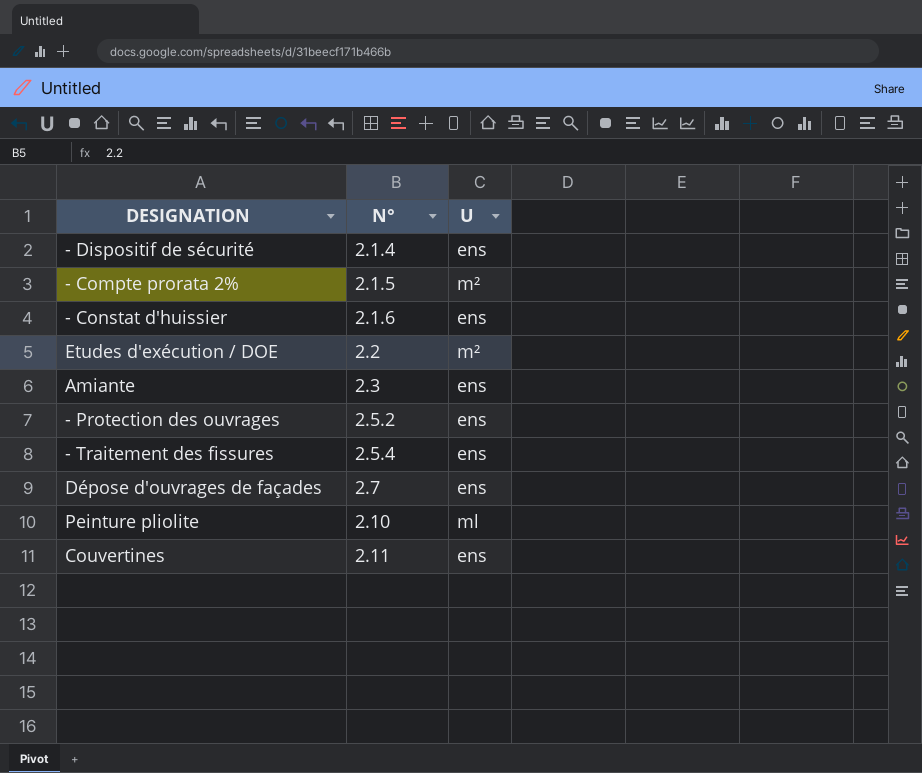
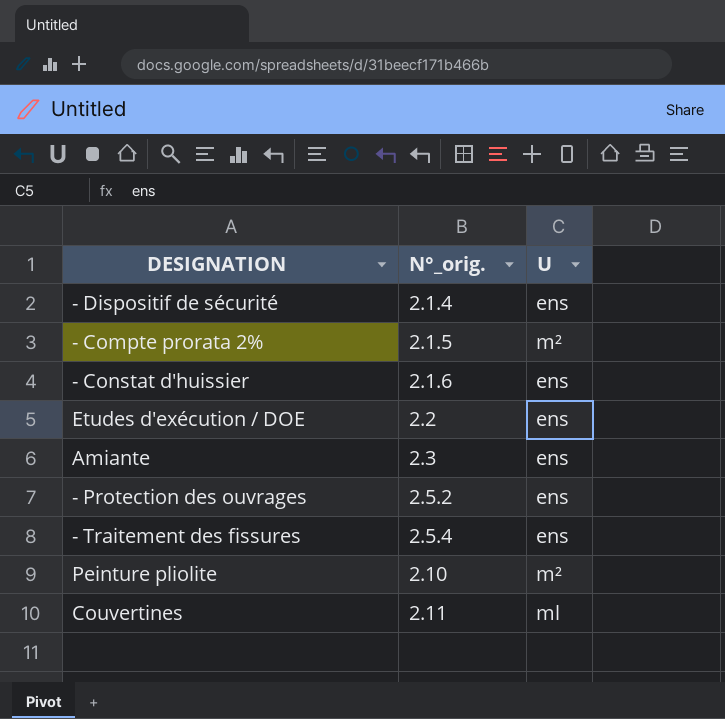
column name: N° -> N°_orig.
row Dépose d'ouvrages de façades: 2.7 | ens -> none
Etudes d'exécution / DOE | U: m² -> ens
Peinture pliolite | U: ml -> m²
Couvertines | U: ens -> ml

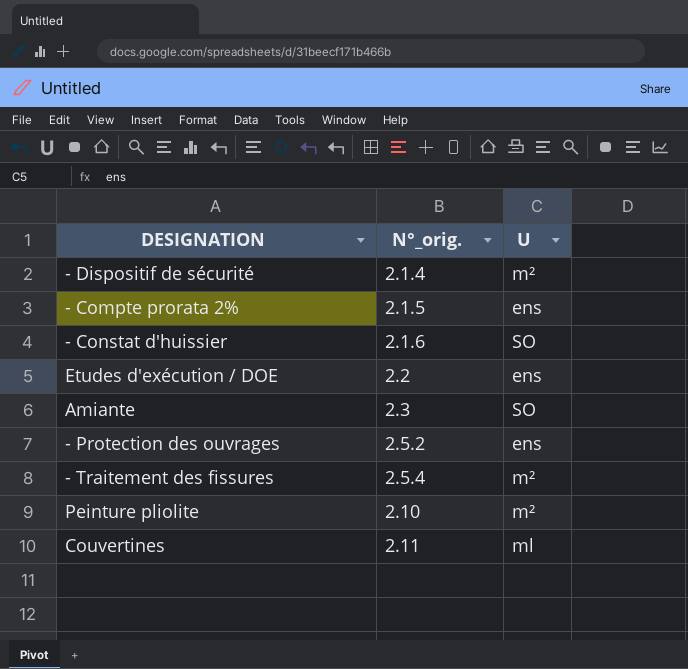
- Dispositif de sécurité | U: ens -> m²
- Compte prorata 2% | U: m² -> ens
- Constat d'huissier | U: ens -> SO
Amiante | U: ens -> SO
- Traitement des fissures | U: ens -> m²

